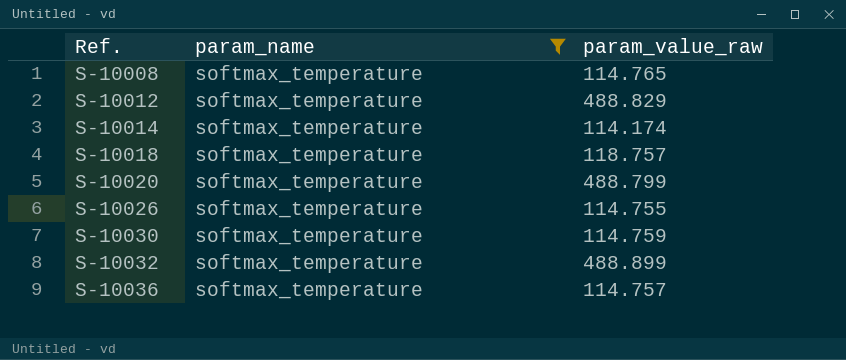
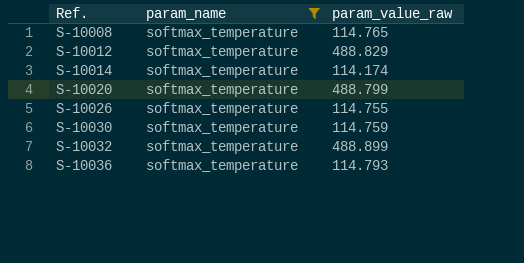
row S-10018: softmax_temperature | 118.757 -> none
S-10036 | param_value_raw: 114.757 -> 114.793

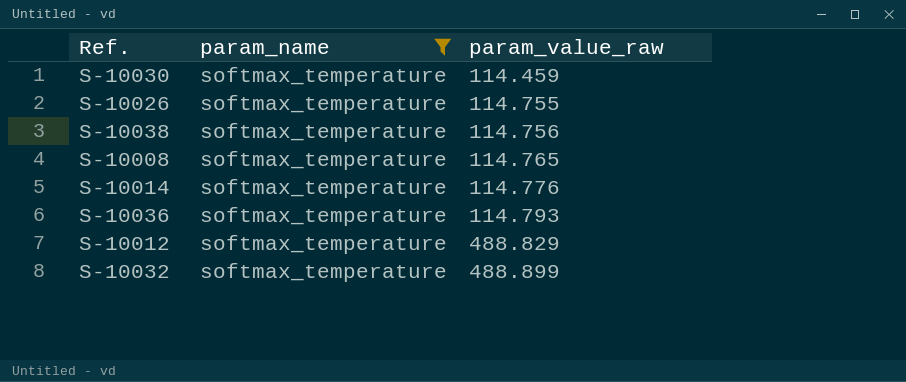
row order: Ref. ascending -> param_value_raw ascending
row S-10020: softmax_temperature | 488.799 -> none
S-10030 | param_value_raw: 114.759 -> 114.459
row S-10038: none -> softmax_temperature | 114.756
S-10014 | param_value_raw: 114.174 -> 114.776

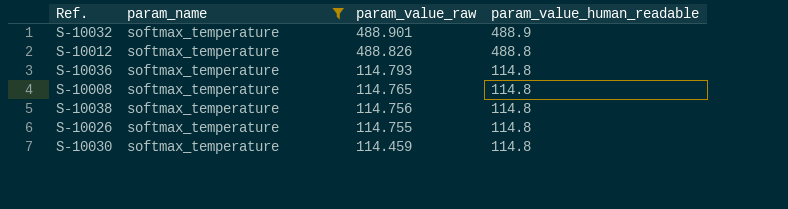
row order: param_value_raw ascending -> param_value_raw descending
column param_value_human_readable | position: none -> 4
row S-10014: softmax_temperature | 114.776 -> none
S-10032 | param_value_raw: 488.899 -> 488.901
S-10012 | param_value_raw: 488.829 -> 488.826

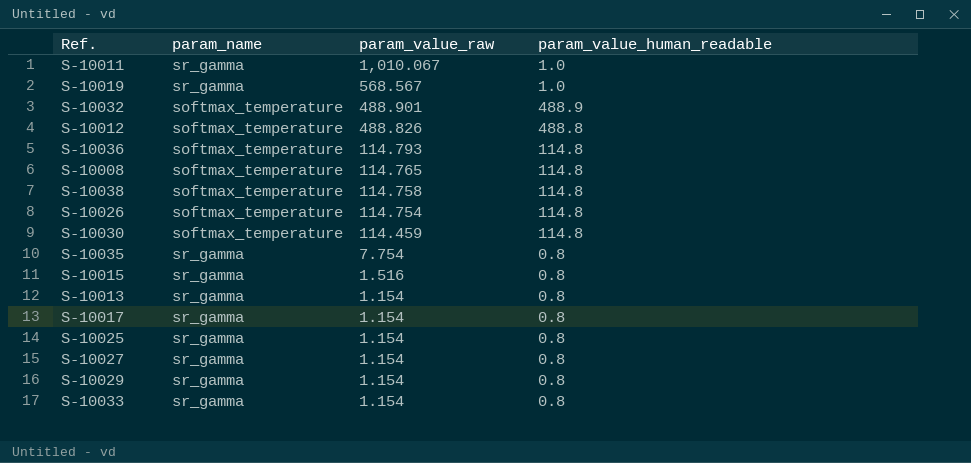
filter: param_name = softmax_temperature -> none
S-10038 | param_value_raw: 114.756 -> 114.758
S-10026 | param_value_raw: 114.755 -> 114.754

